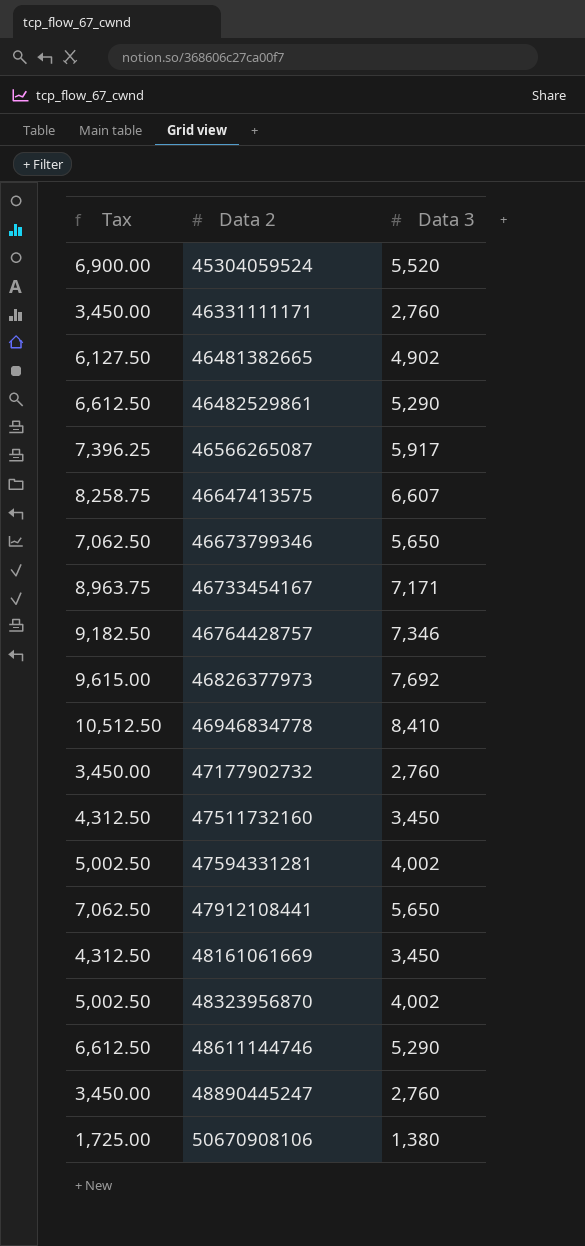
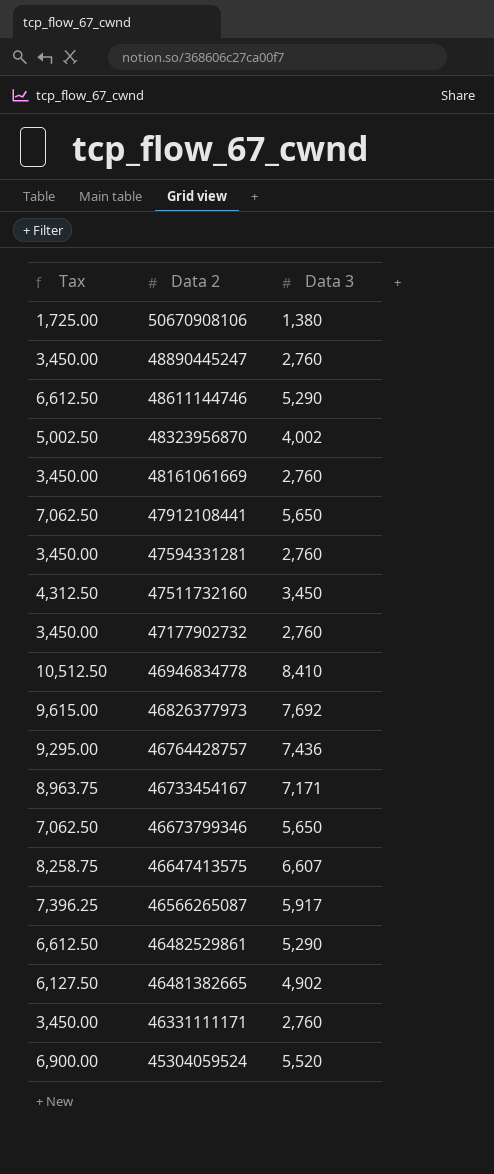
row order: Data 2 ascending -> Data 2 descending
48161061669 | Tax: 4,312.50 -> 3,450.00
48161061669 | Data 3: 3,450 -> 2,760
47594331281 | Tax: 5,002.50 -> 3,450.00
47594331281 | Data 3: 4,002 -> 2,760
46764428757 | Tax: 9,182.50 -> 9,295.00
46764428757 | Data 3: 7,346 -> 7,436

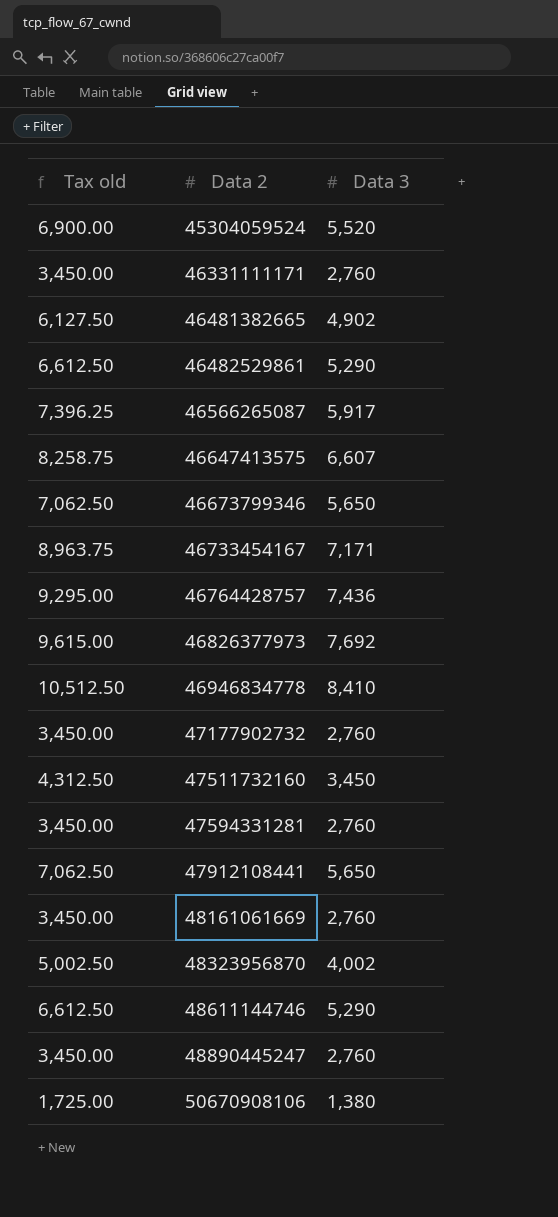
row order: Data 2 descending -> Data 2 ascending
column name: Tax -> Tax old

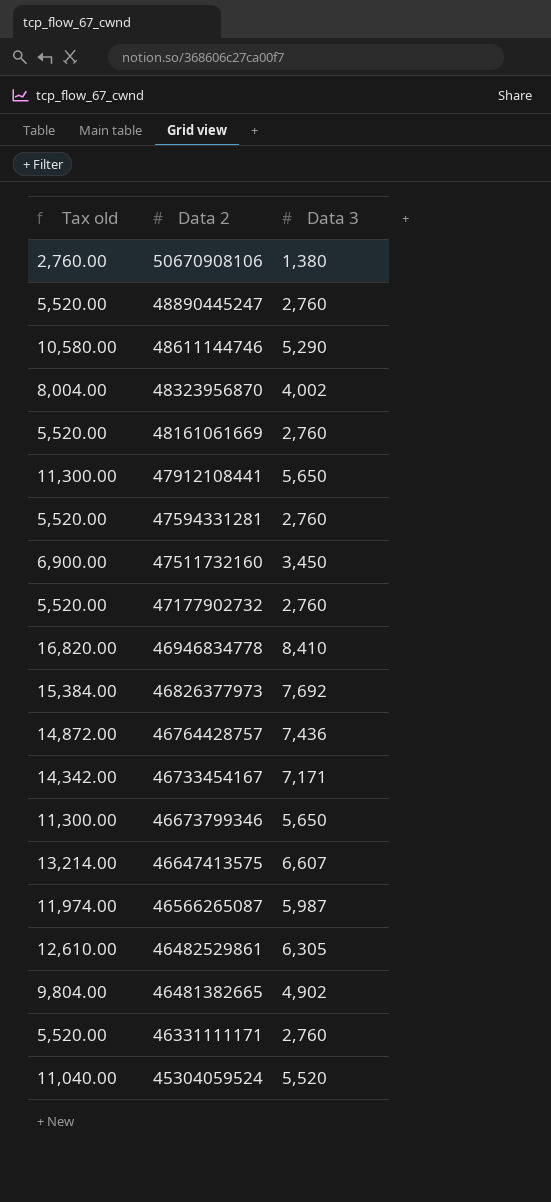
row order: Data 2 ascending -> Data 2 descending
column Tax old | formula: [Data 3] * 1.25 -> [Data 3] * 2
46566265087 | Data 3: 5,917 -> 5,987
46482529861 | Data 3: 5,290 -> 6,305

